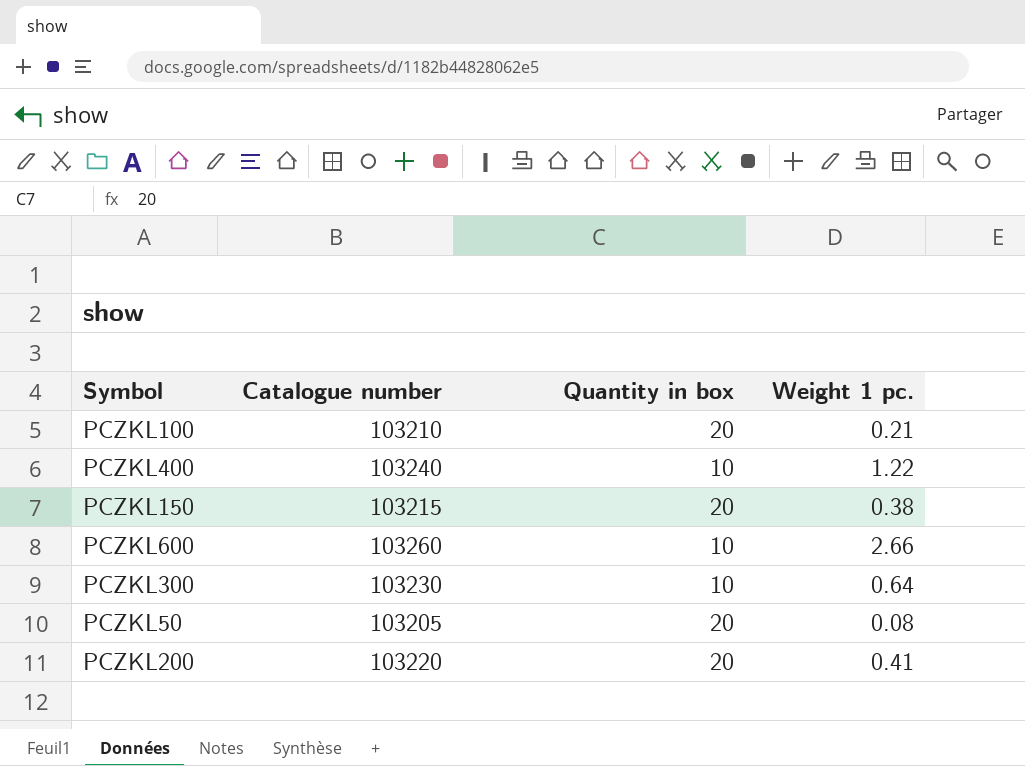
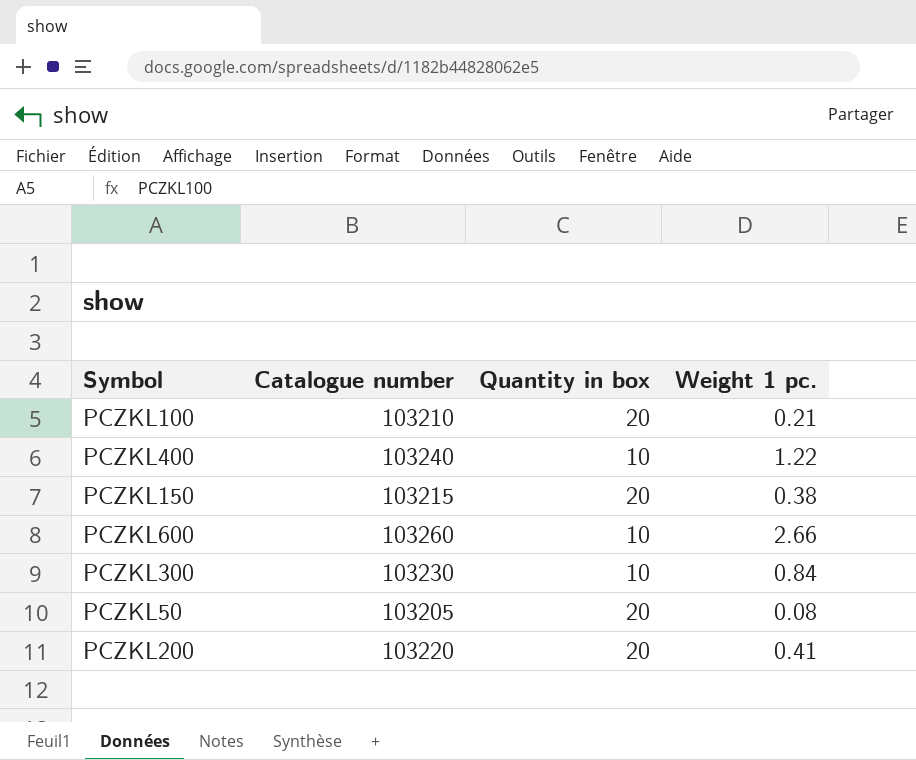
PCZKL300 | Weight 1 pc.: 0.64 -> 0.84

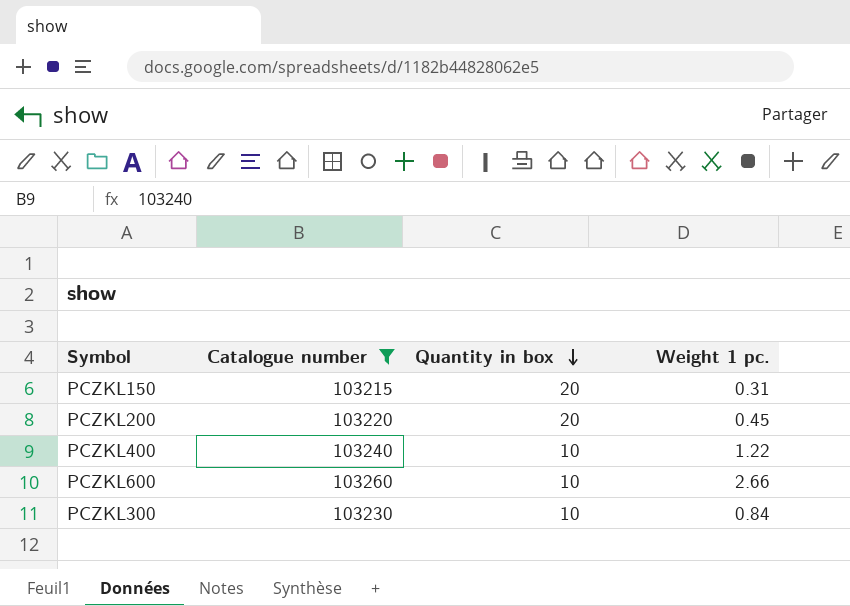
filter: none -> Catalogue number >= 103215
row order: none -> Quantity in box descending
PCZKL150 | Weight 1 pc.: 0.38 -> 0.31
PCZKL200 | Weight 1 pc.: 0.41 -> 0.45

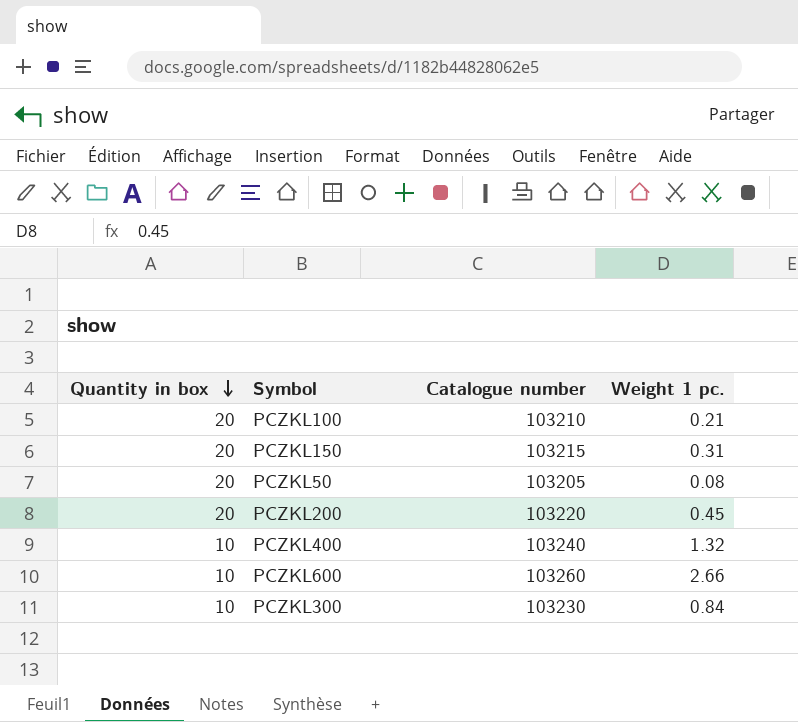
filter: Catalogue number >= 103215 -> none
column Quantity in box | position: 3 -> 1
PCZKL400 | Weight 1 pc.: 1.22 -> 1.32

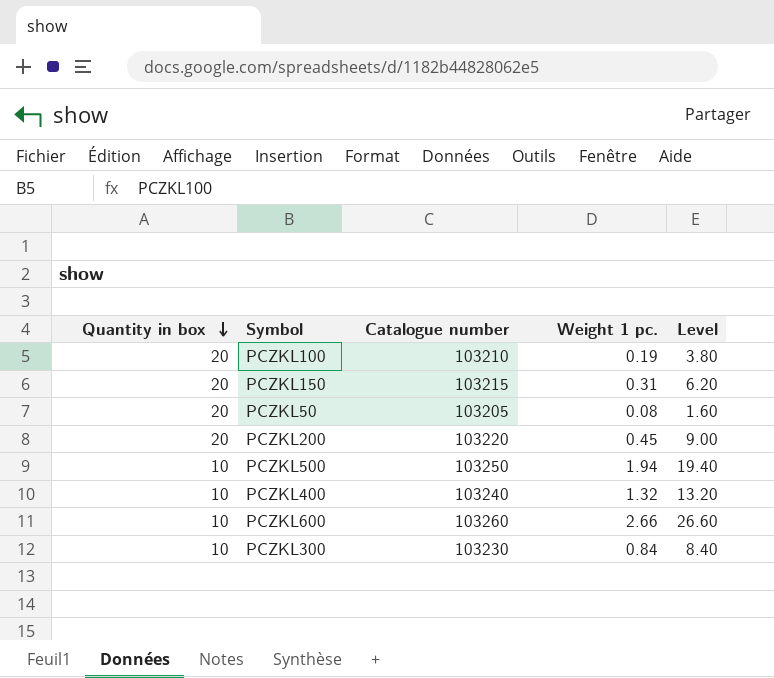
column Level | formula: none -> [Quantity in box] * [Weight 1 pc.]
PCZKL100 | Weight 1 pc.: 0.21 -> 0.19
row PCZKL500: none -> 10 | 103250 | 1.94 | 19.40

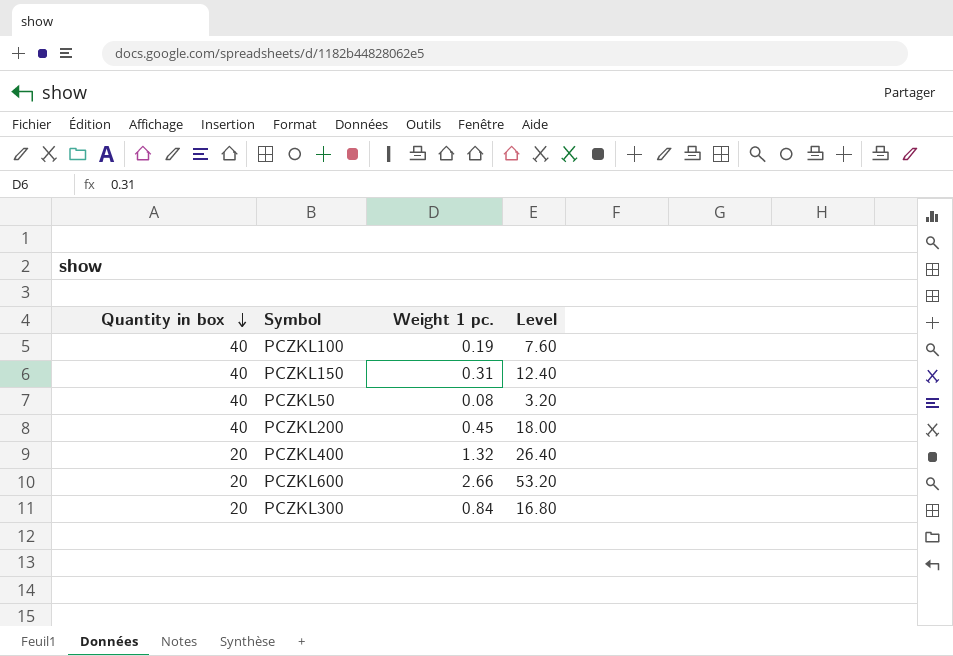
column Catalogue number | position: 3 -> none
row PCZKL500: 10 | 103250 | 1.94 | 19.40 -> none
PCZKL100 | Quantity in box: 20 -> 40
PCZKL100 | Level: 3.80 -> 7.60
PCZKL150 | Quantity in box: 20 -> 40
PCZKL150 | Level: 6.20 -> 12.40
PCZKL50 | Quantity in box: 20 -> 40
PCZKL50 | Level: 1.60 -> 3.20
PCZKL200 | Quantity in box: 20 -> 40
PCZKL200 | Level: 9.00 -> 18.00
PCZKL400 | Quantity in box: 10 -> 20
PCZKL400 | Level: 13.20 -> 26.40
PCZKL600 | Quantity in box: 10 -> 20
PCZKL600 | Level: 26.60 -> 53.20
PCZKL300 | Quantity in box: 10 -> 20
PCZKL300 | Level: 8.40 -> 16.80

